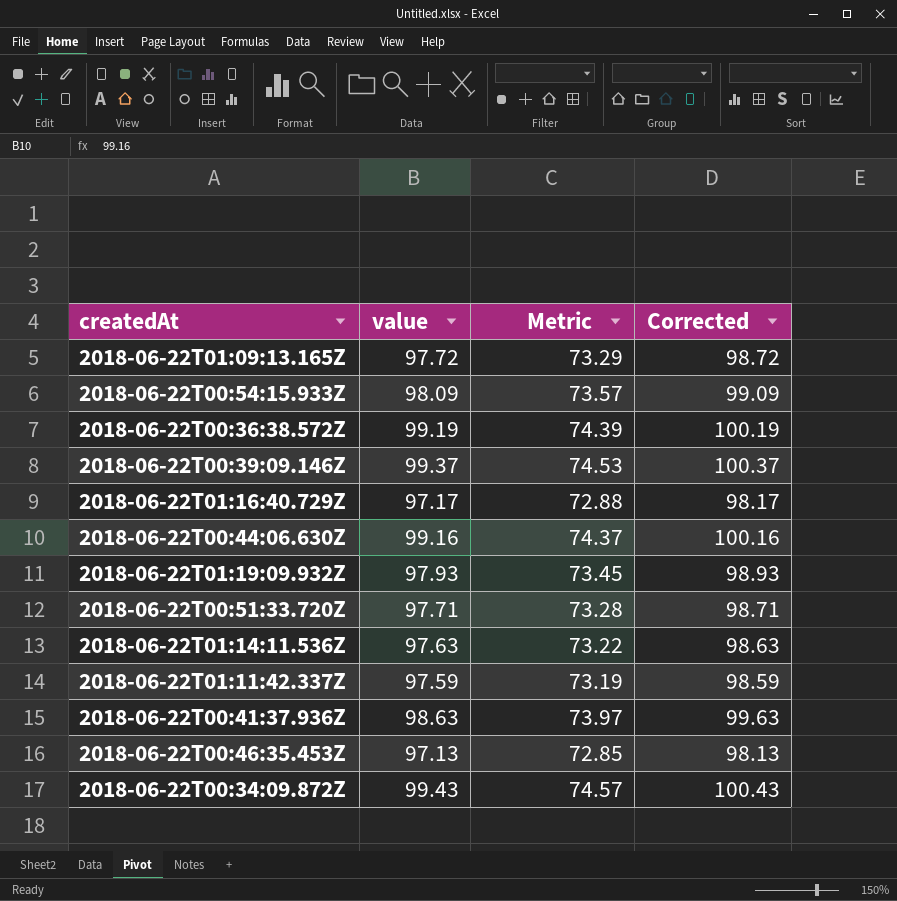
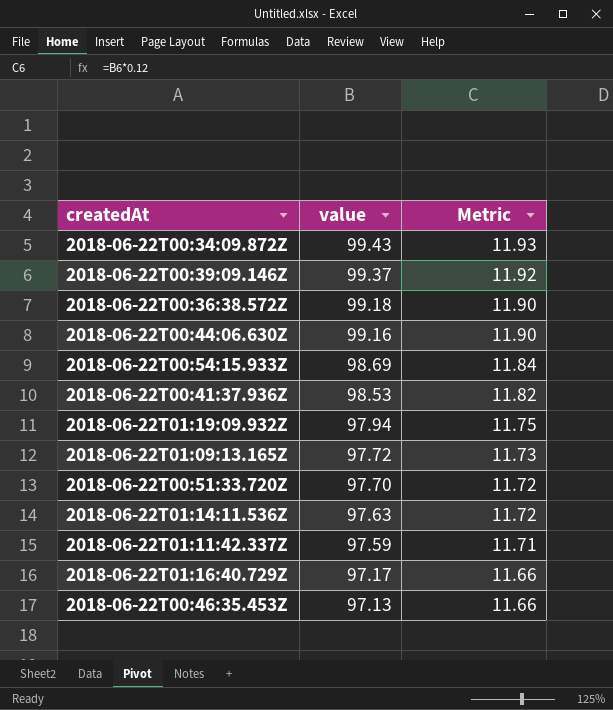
row order: none -> value descending
column Corrected | formula: [value] + 1 -> none
column Metric | formula: [value] * 0.75 -> [value] * 0.12
2018-06-22T00:36:38.572Z | value: 99.19 -> 99.18
2018-06-22T00:54:15.933Z | value: 98.09 -> 98.69
2018-06-22T00:41:37.936Z | value: 98.63 -> 98.53
2018-06-22T01:19:09.932Z | value: 97.93 -> 97.94
2018-06-22T00:51:33.720Z | value: 97.71 -> 97.70

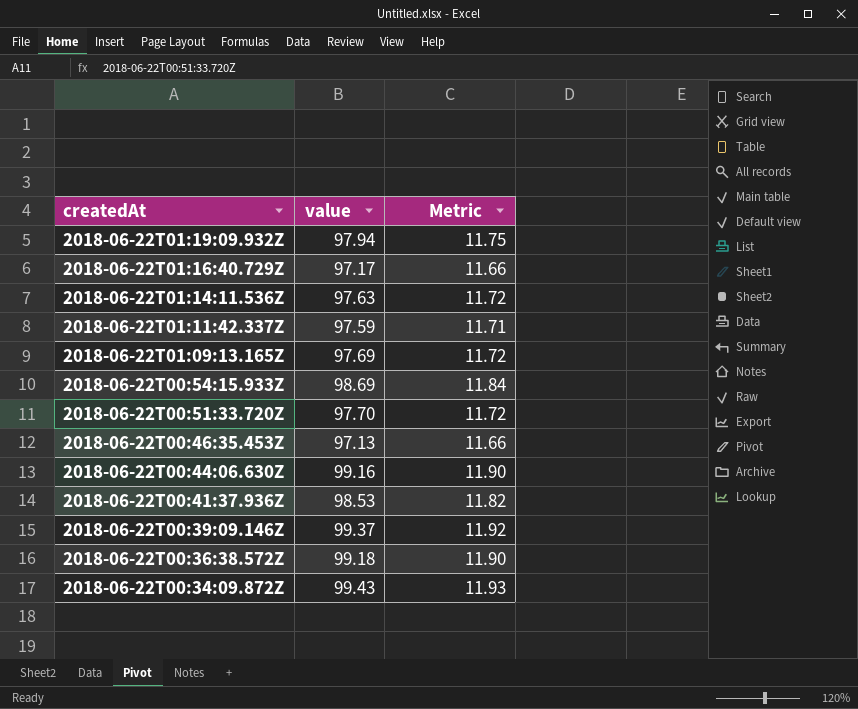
row order: value descending -> createdAt descending
2018-06-22T01:09:13.165Z | value: 97.72 -> 97.69
2018-06-22T01:09:13.165Z | Metric: 11.73 -> 11.72

